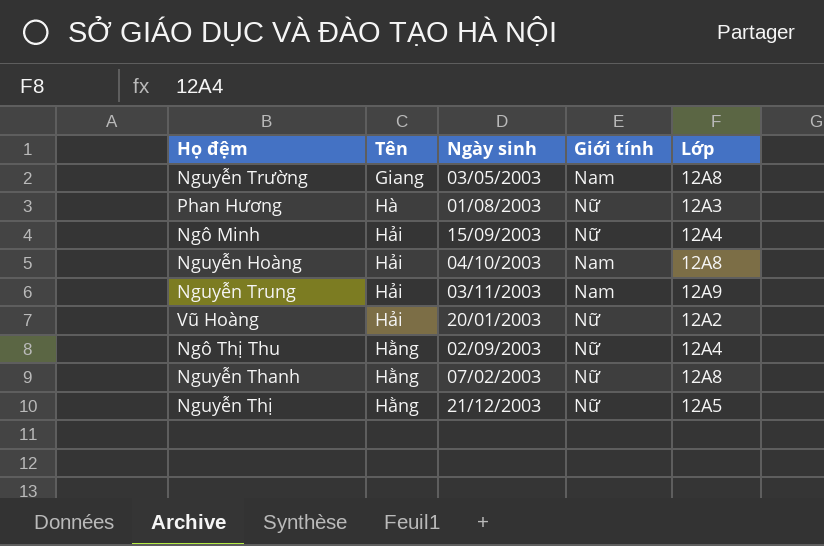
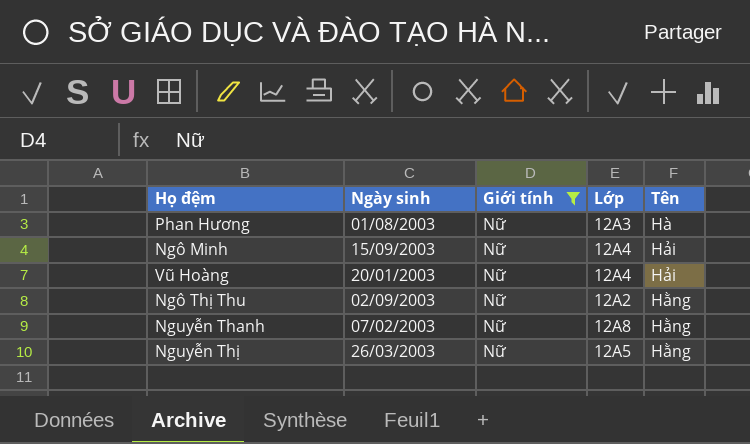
filter: none -> Giới tính = Nữ
column Tên | position: 2 -> 5
Vũ Hoàng | Lớp: 12A2 -> 12A4
Ngô Thị Thu | Lớp: 12A4 -> 12A2
Nguyễn Thị | Ngày sinh: 21/12/2003 -> 26/03/2003

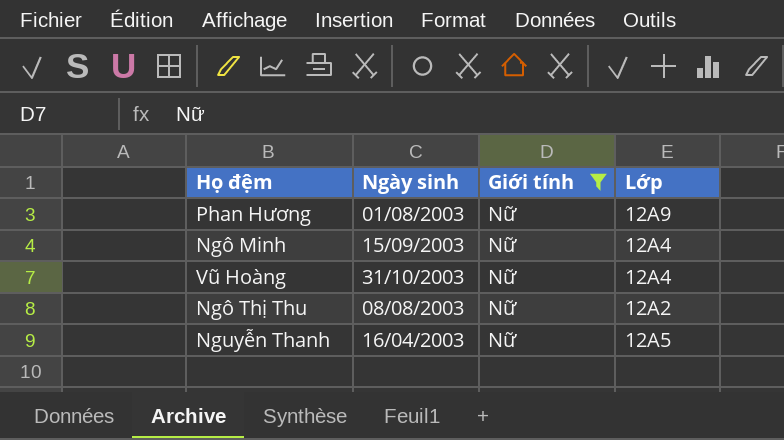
column Tên | position: 5 -> none
row Nguyễn Thị: 26/03/2003 | Nữ | 12A5 | Hằng -> none
Phan Hương | Lớp: 12A3 -> 12A9
Vũ Hoàng | Ngày sinh: 20/01/2003 -> 31/10/2003
Ngô Thị Thu | Ngày sinh: 02/09/2003 -> 08/08/2003
Nguyễn Thanh | Ngày sinh: 07/02/2003 -> 16/04/2003
Nguyễn Thanh | Lớp: 12A8 -> 12A5

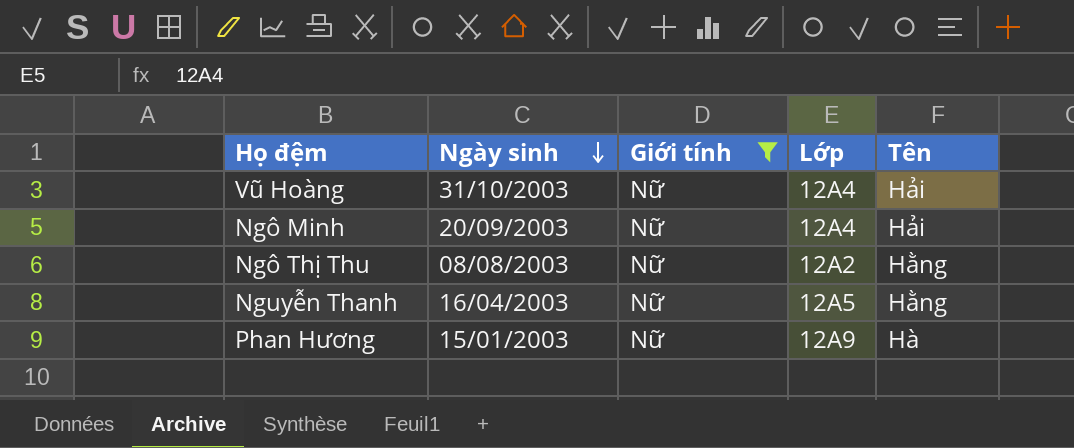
row order: none -> Ngày sinh descending
column Tên | position: none -> 5
Ngô Minh | Ngày sinh: 15/09/2003 -> 20/09/2003
Phan Hương | Ngày sinh: 01/08/2003 -> 15/01/2003

